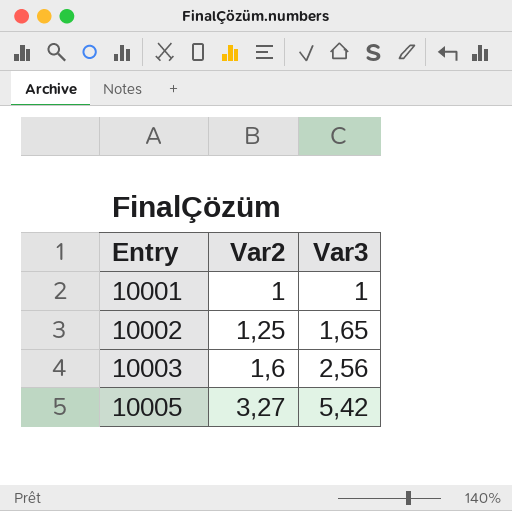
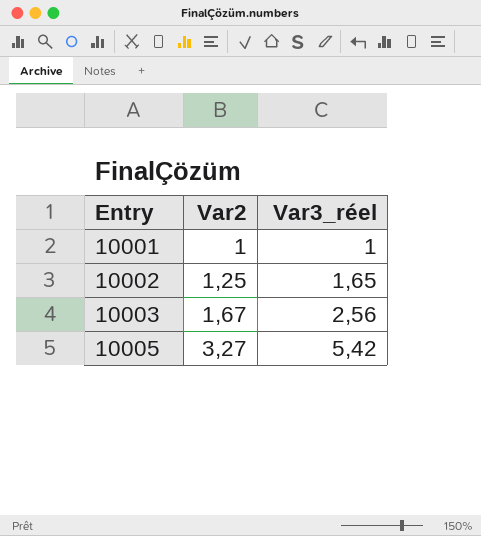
column name: Var3 -> Var3_réel
10003 | Var2: 1,6 -> 1,67

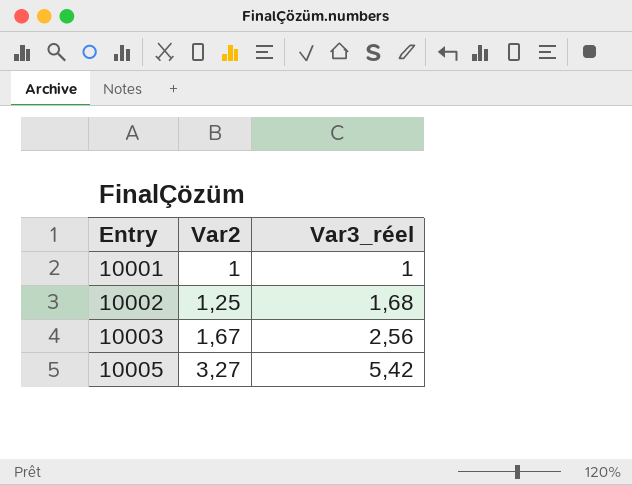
10002 | Var3_réel: 1,65 -> 1,68

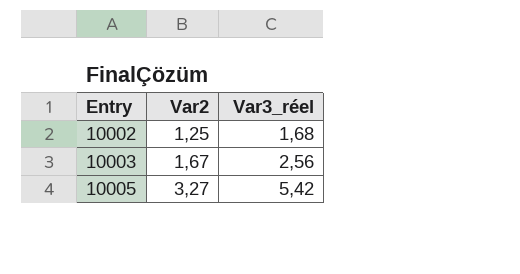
row 10001: 1 | 1 -> none

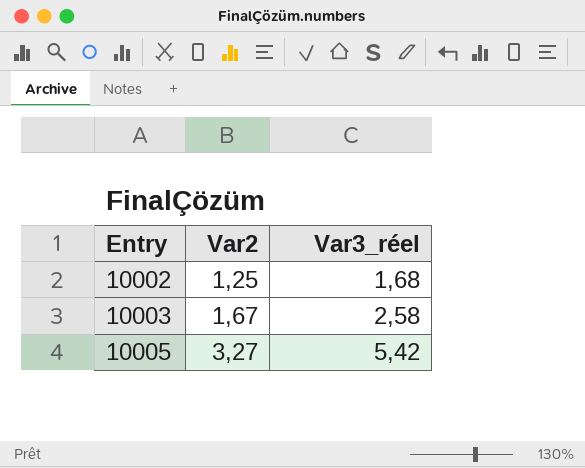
10003 | Var3_réel: 2,56 -> 2,58

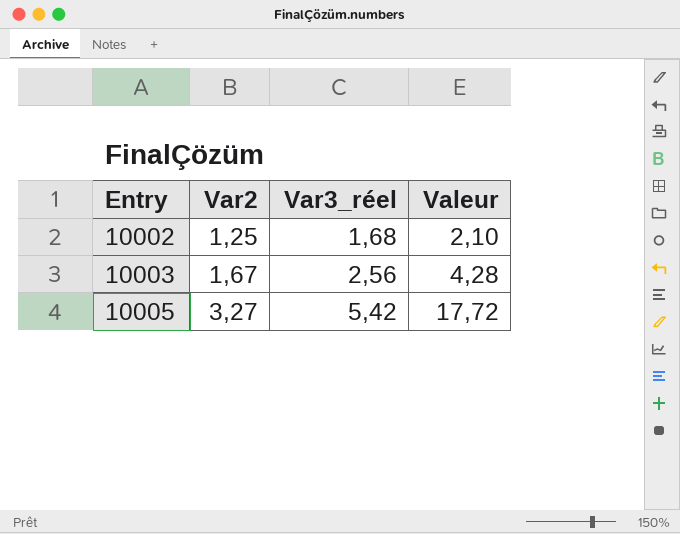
column Valeur | formula: none -> [Var2] * [Var3_réel]
10003 | Var3_réel: 2,58 -> 2,56

